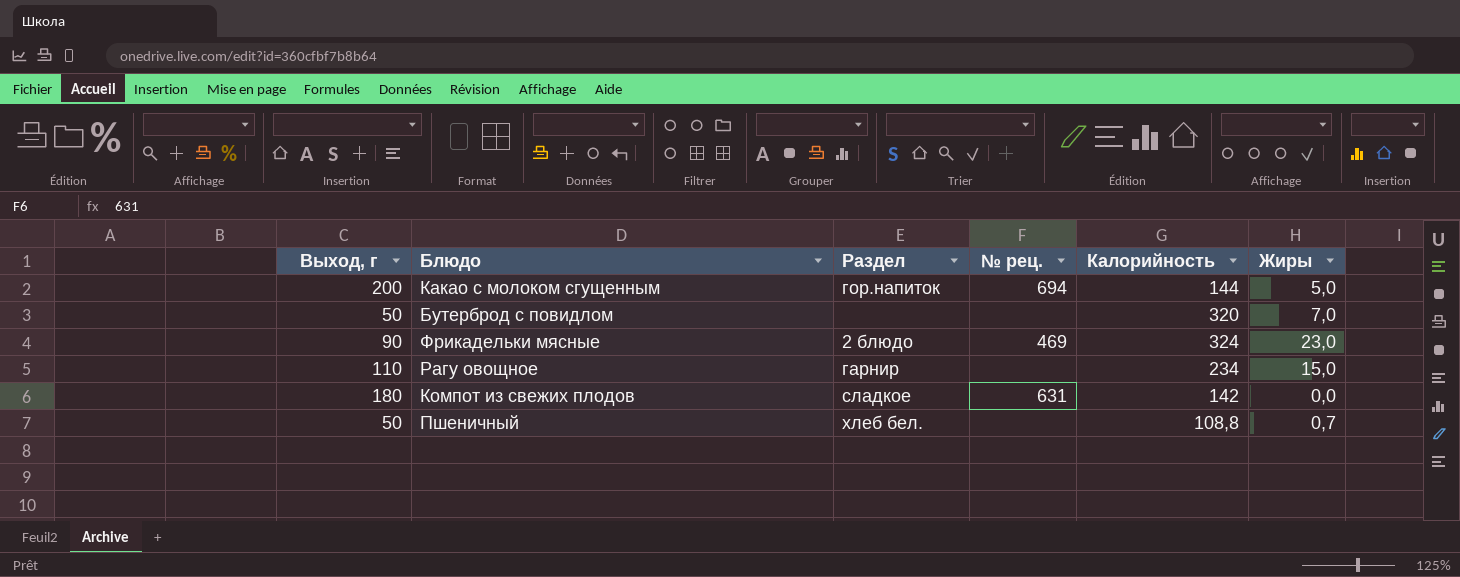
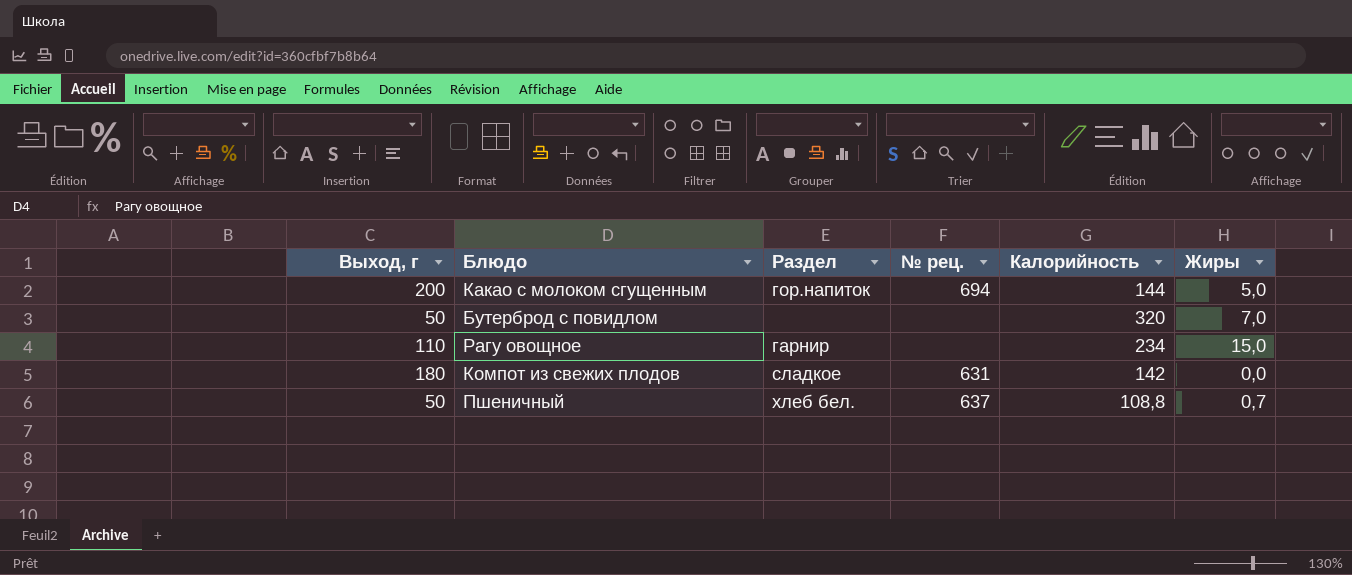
row Фрикадельки мясные: 90 | 2 блюдо | 469 | 324 | 23,0 -> none
Пшеничный | № рец.: none -> 637

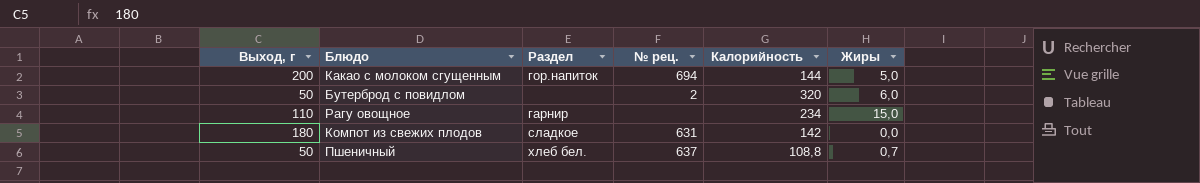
Бутерброд с повидлом | № рец.: none -> 2
Бутерброд с повидлом | Жиры: 7,0 -> 6,0

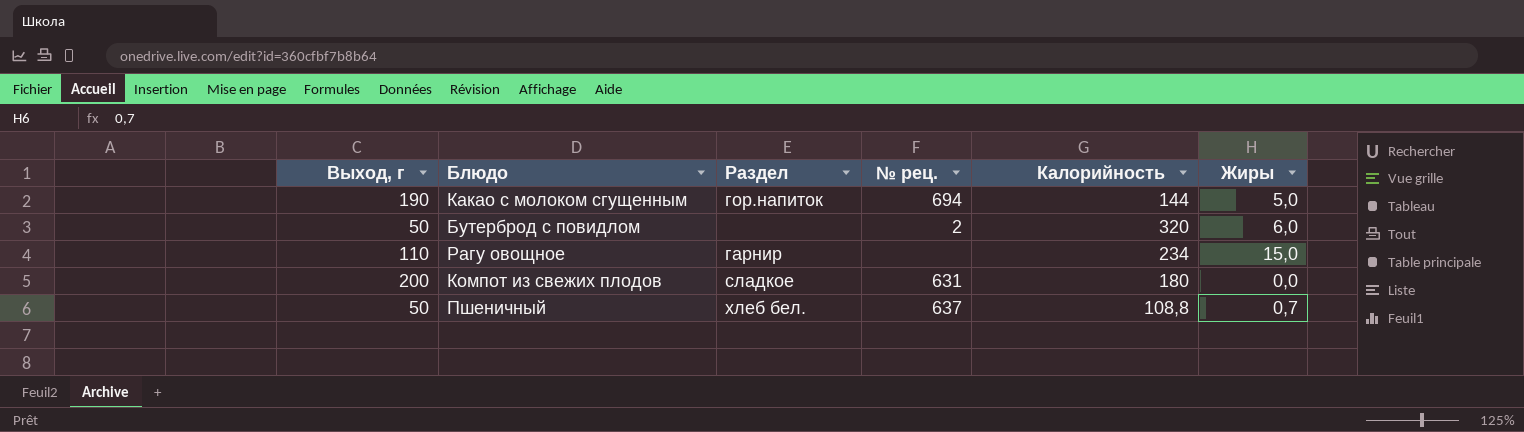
Какао с молоком сгущенным | Выход, г: 200 -> 190
Компот из свежих плодов | Выход, г: 180 -> 200
Компот из свежих плодов | Калорийность: 142 -> 180

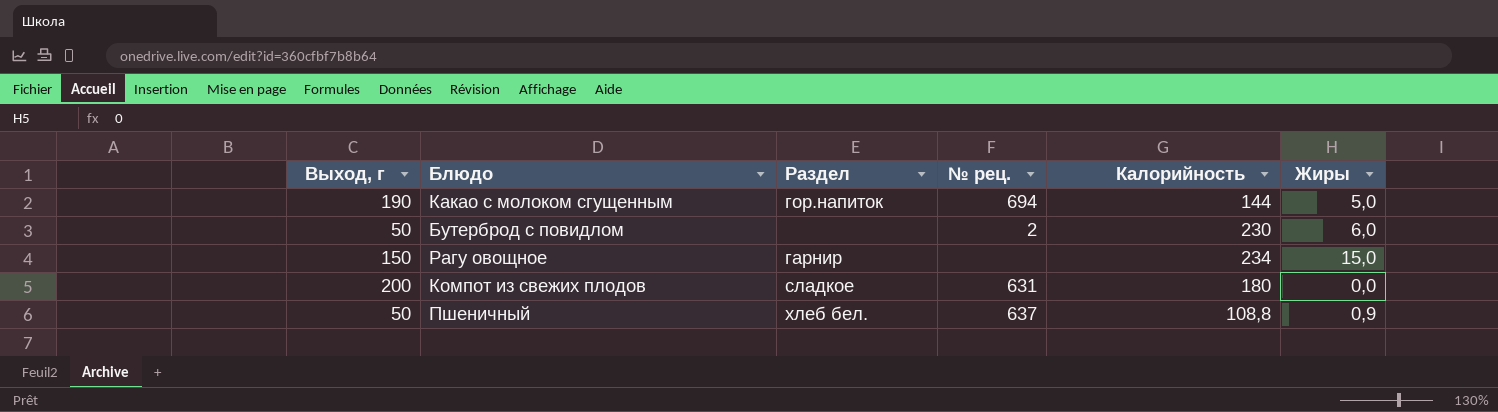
Бутерброд с повидлом | Калорийность: 320 -> 230
Рагу овощное | Выход, г: 110 -> 150
Пшеничный | Жиры: 0,7 -> 0,9

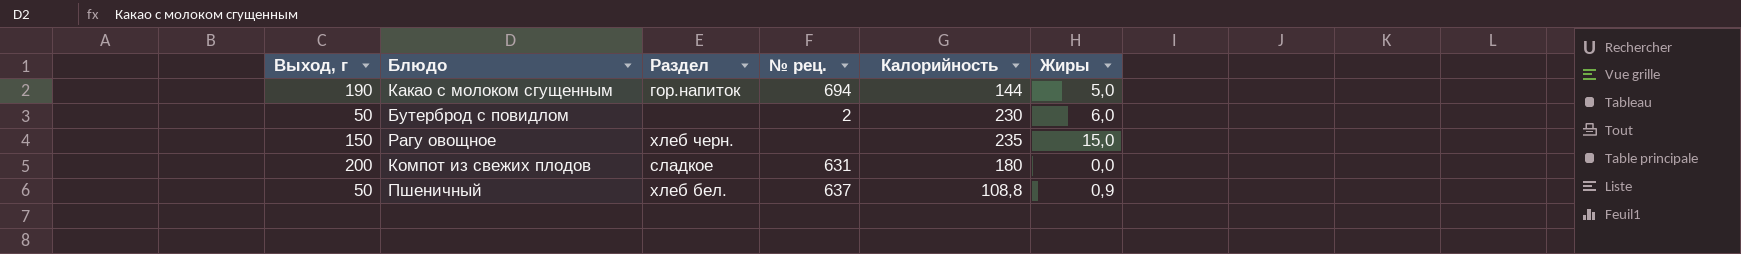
Рагу овощное | Раздел: гарнир -> хлеб черн.
Рагу овощное | Калорийность: 234 -> 235

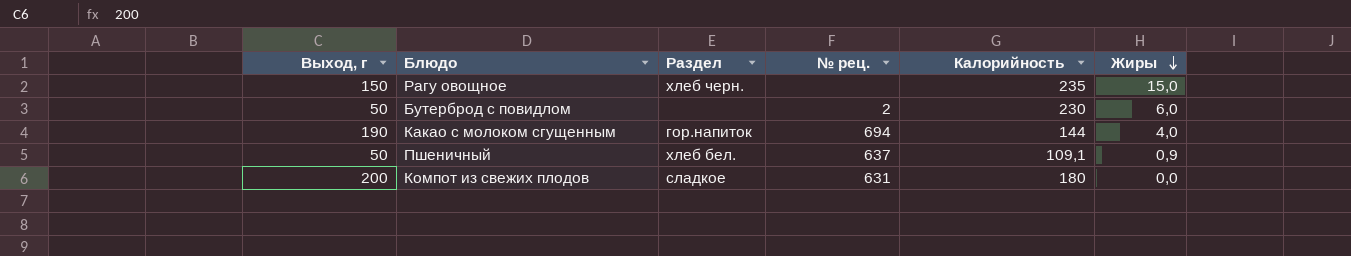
row order: none -> Жиры descending
Какао с молоком сгущенным | Жиры: 5,0 -> 4,0
Пшеничный | Калорийность: 108,8 -> 109,1

